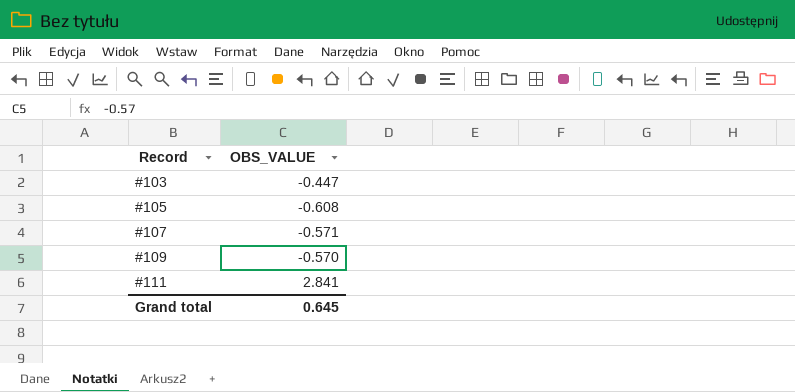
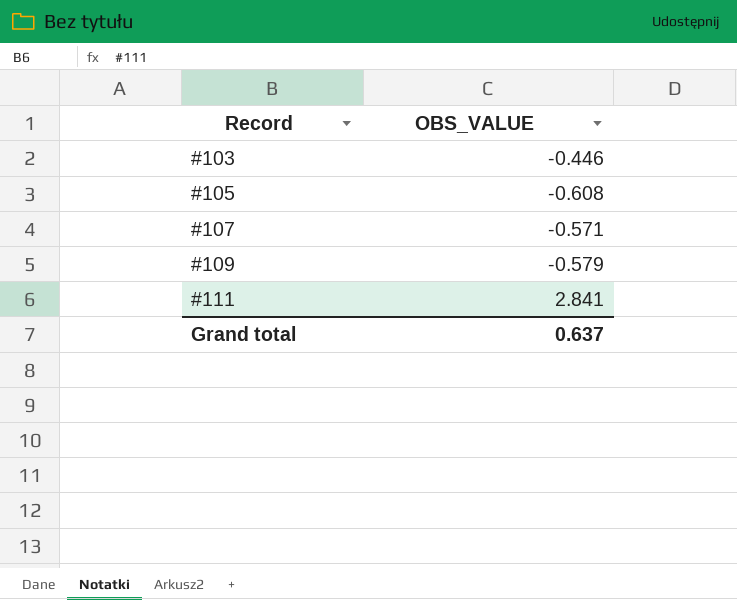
#103 | OBS_VALUE: -0.447 -> -0.446
#109 | OBS_VALUE: -0.570 -> -0.579
Grand total | OBS_VALUE: 0.645 -> 0.637

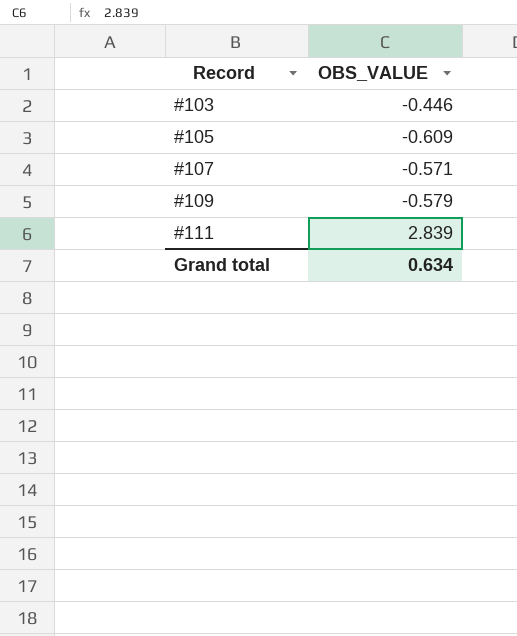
#105 | OBS_VALUE: -0.608 -> -0.609
#111 | OBS_VALUE: 2.841 -> 2.839
Grand total | OBS_VALUE: 0.637 -> 0.634

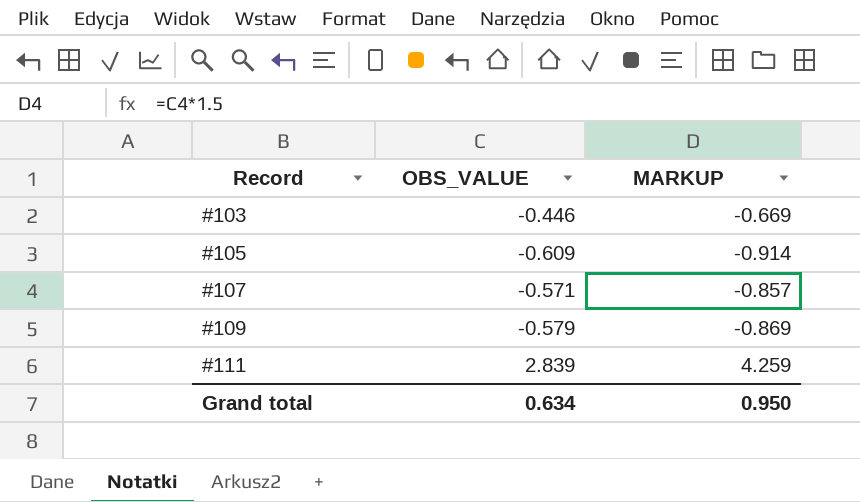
column MARKUP | formula: none -> [OBS_VALUE] * 1.5

